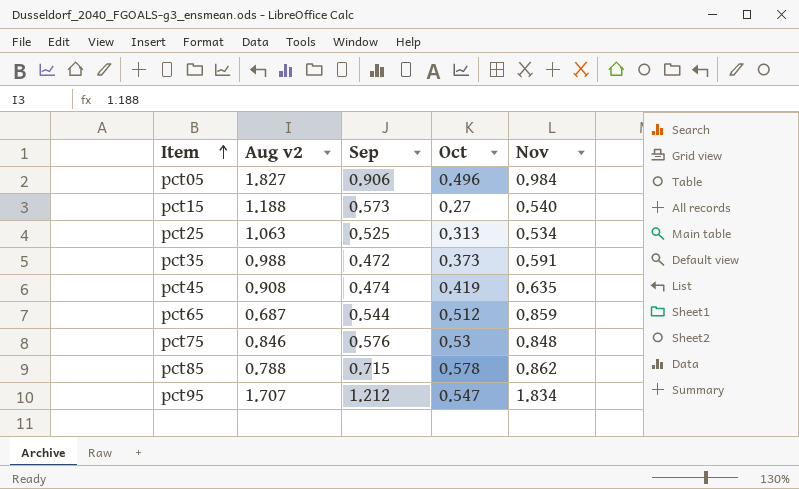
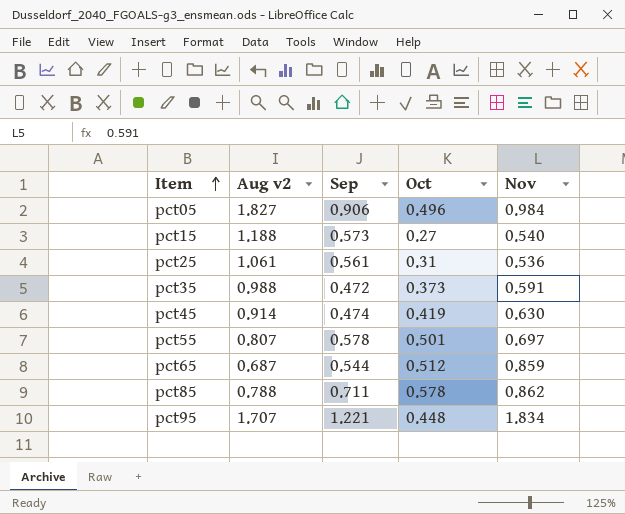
row pct75: 0.846 | 0.576 | 0.53 | 0.848 -> none
pct25 | Aug v2: 1.063 -> 1.061
pct25 | Sep: 0.525 -> 0.561
pct25 | Oct: 0.313 -> 0.31
pct25 | Nov: 0.534 -> 0.536
pct45 | Aug v2: 0.908 -> 0.914
pct45 | Nov: 0.635 -> 0.630
row pct55: none -> 0.807 | 0.578 | 0.501 | 0.697
pct85 | Sep: 0.715 -> 0.711
pct95 | Sep: 1.212 -> 1.221
pct95 | Oct: 0.547 -> 0.448

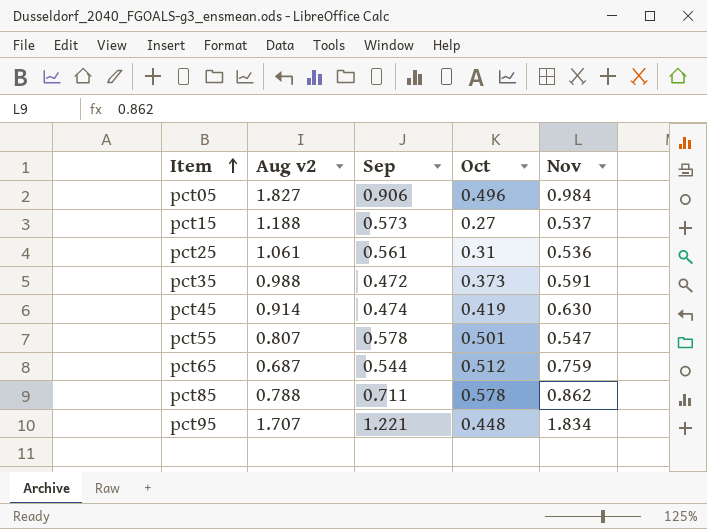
pct15 | Nov: 0.540 -> 0.537
pct55 | Nov: 0.697 -> 0.547
pct65 | Nov: 0.859 -> 0.759

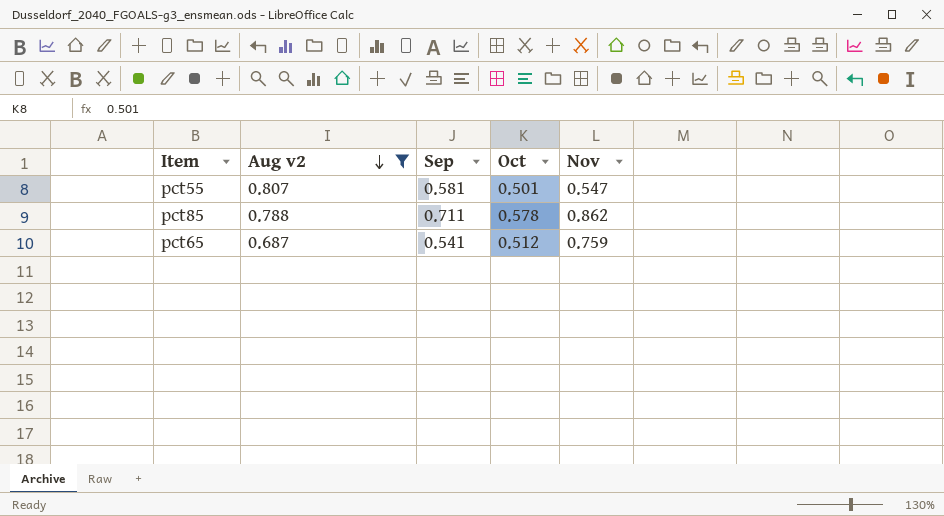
filter: none -> Aug v2 <= 0.807
row order: Item ascending -> Aug v2 descending
pct55 | Sep: 0.578 -> 0.581
pct65 | Sep: 0.544 -> 0.541

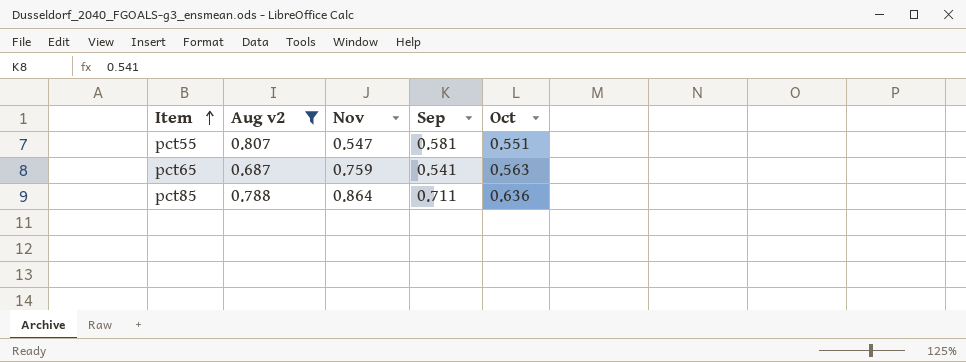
row order: Aug v2 descending -> Item ascending
column Nov | position: 5 -> 3
pct55 | Oct: 0.501 -> 0.551
pct65 | Oct: 0.512 -> 0.563
pct85 | Nov: 0.862 -> 0.864
pct85 | Oct: 0.578 -> 0.636

